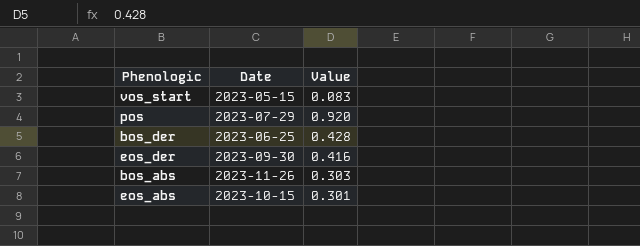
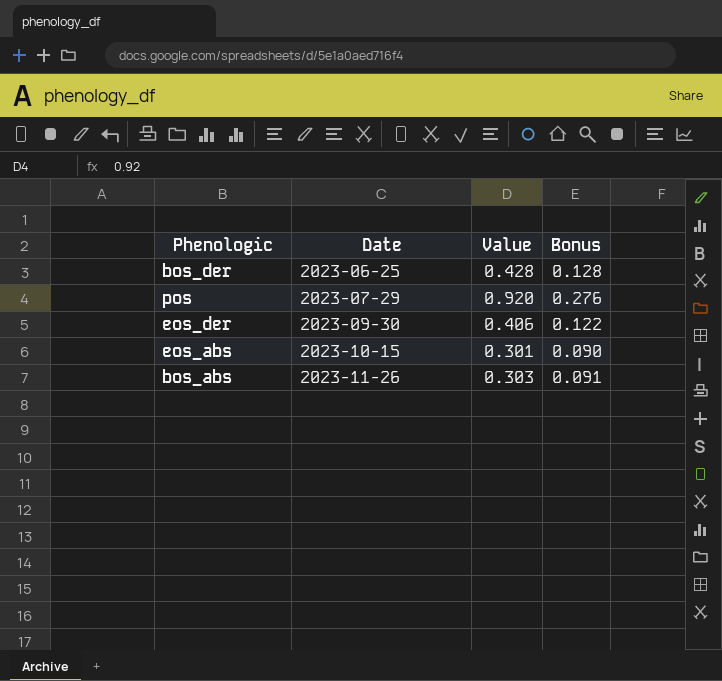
row order: none -> Date ascending
column Bonus | formula: none -> [Value] * 0.3
row vos_start: 2023-05-15 | 0.083 -> none
eos_der | Value: 0.416 -> 0.406

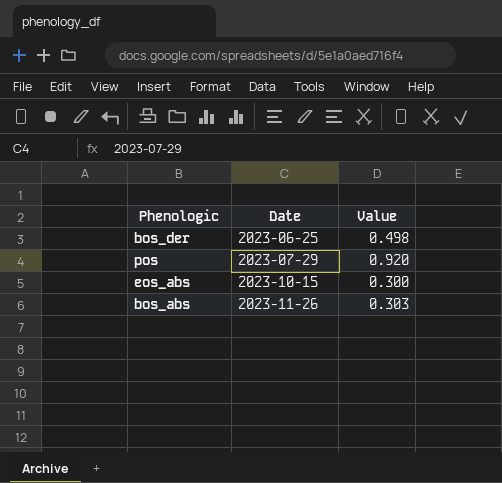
column Bonus | formula: [Value] * 0.3 -> none
row eos_der: 2023-09-30 | 0.406 | 0.122 -> none
bos_der | Value: 0.428 -> 0.498
eos_abs | Value: 0.301 -> 0.300

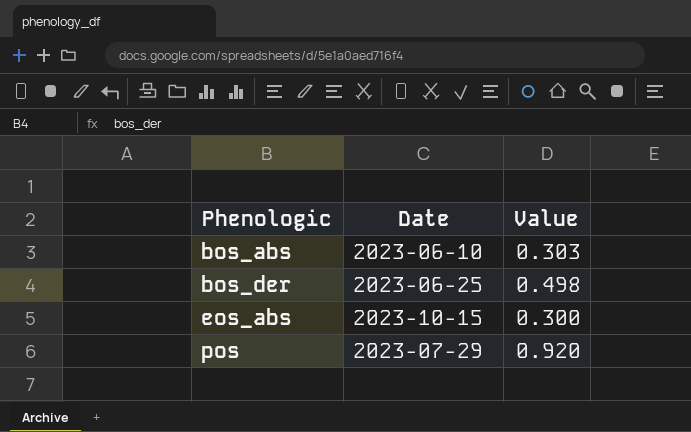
row order: Date ascending -> Phenologic ascending
bos_abs | Date: 2023-11-26 -> 2023-06-10

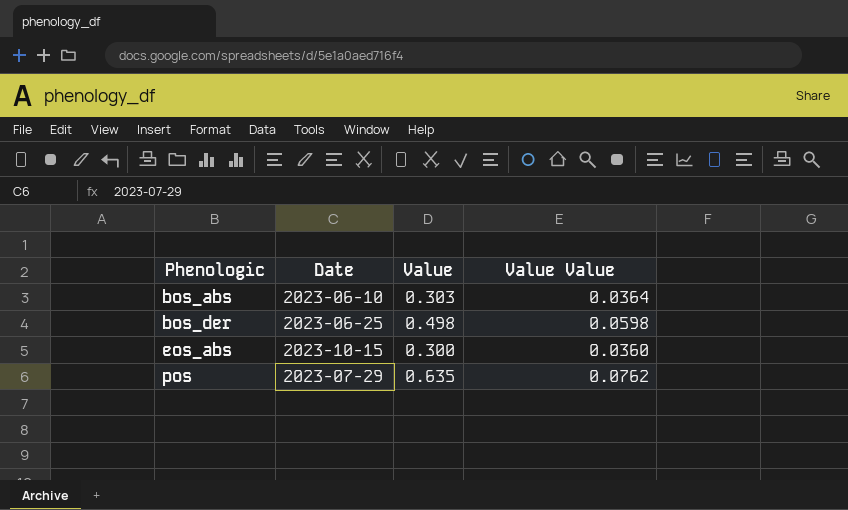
column Value Value | formula: none -> [Value] * 0.12
pos | Value: 0.920 -> 0.635

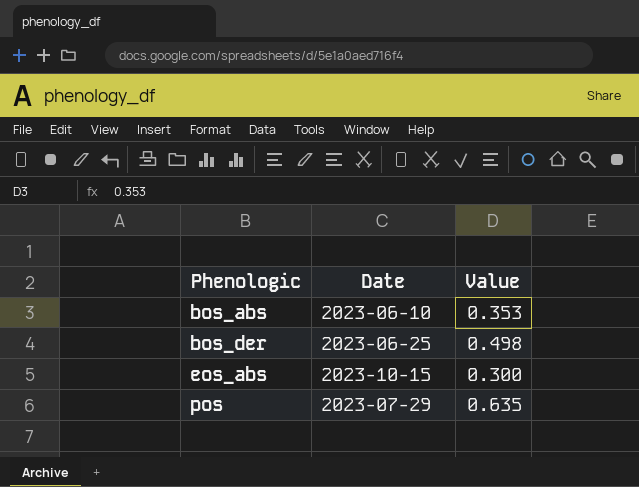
column Value Value | formula: [Value] * 0.12 -> none
bos_abs | Value: 0.303 -> 0.353

